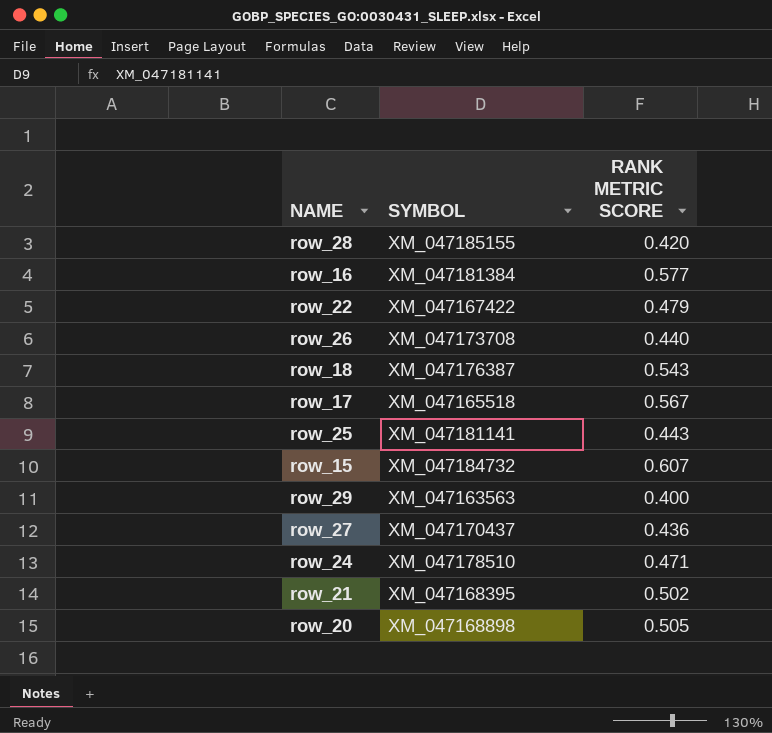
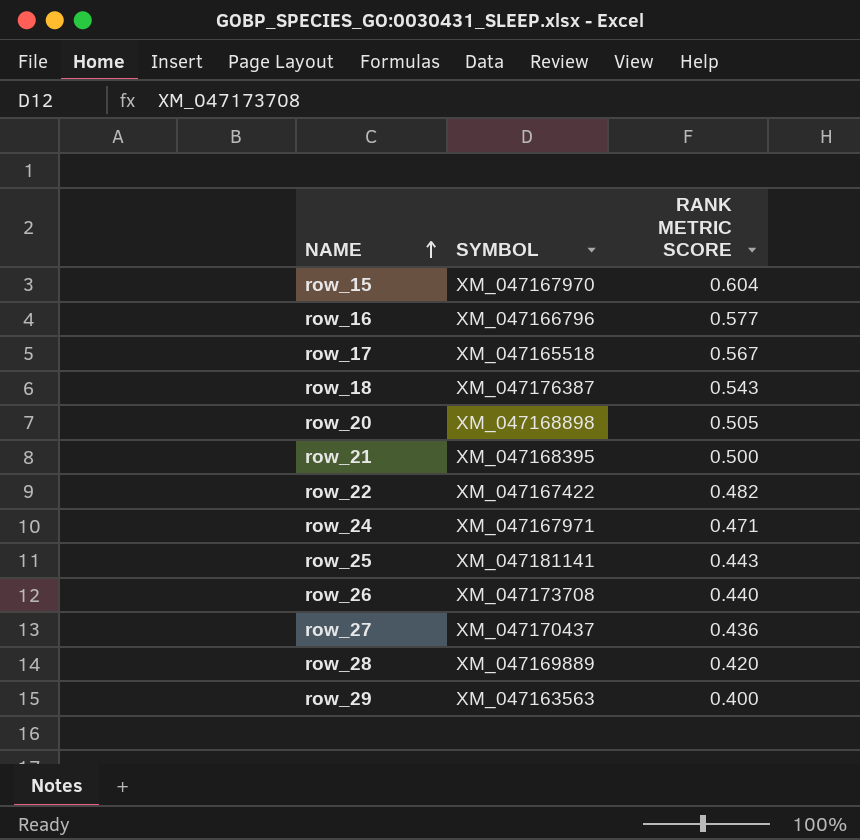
row order: none -> NAME ascending
row_15 | SYMBOL: XM_047184732 -> XM_047167970
row_15 | RANK METRIC SCORE: 0.607 -> 0.604
row_16 | SYMBOL: XM_047181384 -> XM_047166796
row_21 | RANK METRIC SCORE: 0.502 -> 0.500
row_22 | RANK METRIC SCORE: 0.479 -> 0.482
row_24 | SYMBOL: XM_047178510 -> XM_047167971
row_28 | SYMBOL: XM_047185155 -> XM_047169889

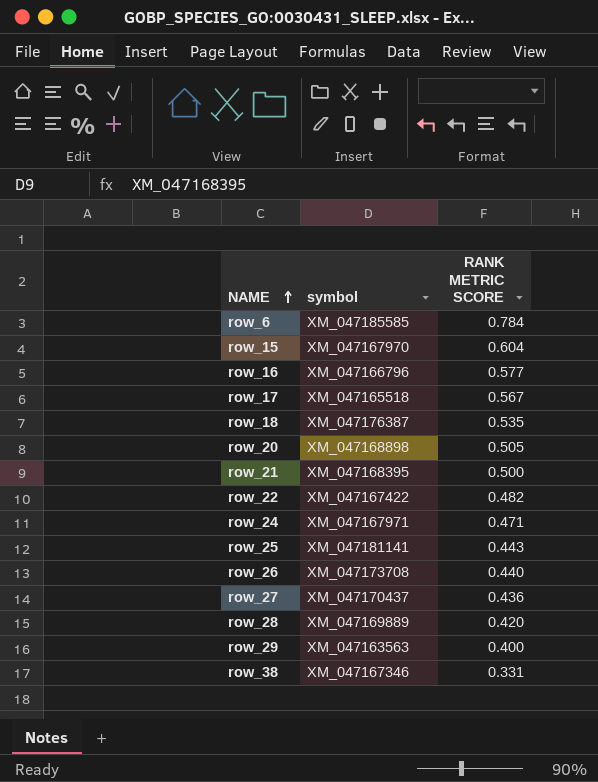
column name: SYMBOL -> symbol
row row_6: none -> XM_047185585 | 0.784
row_18 | RANK METRIC SCORE: 0.543 -> 0.535
row row_38: none -> XM_047167346 | 0.331

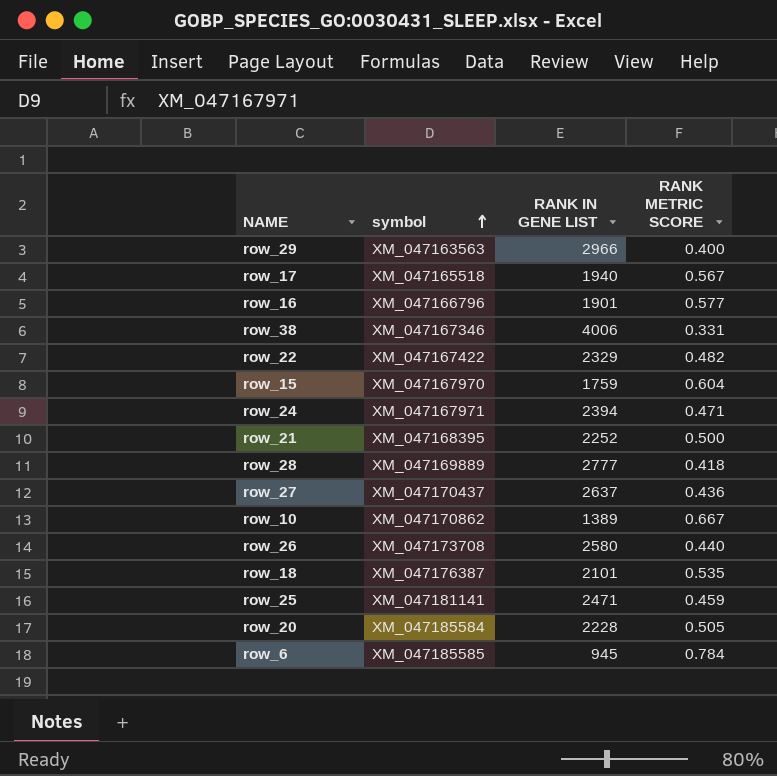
row order: NAME ascending -> symbol ascending
column RANK IN GENE LIST | position: none -> 3
row_28 | RANK METRIC SCORE: 0.420 -> 0.418
row row_10: none -> XM_047170862 | 1389 | 0.667
row_25 | RANK METRIC SCORE: 0.443 -> 0.459
row_20 | symbol: XM_047168898 -> XM_047185584

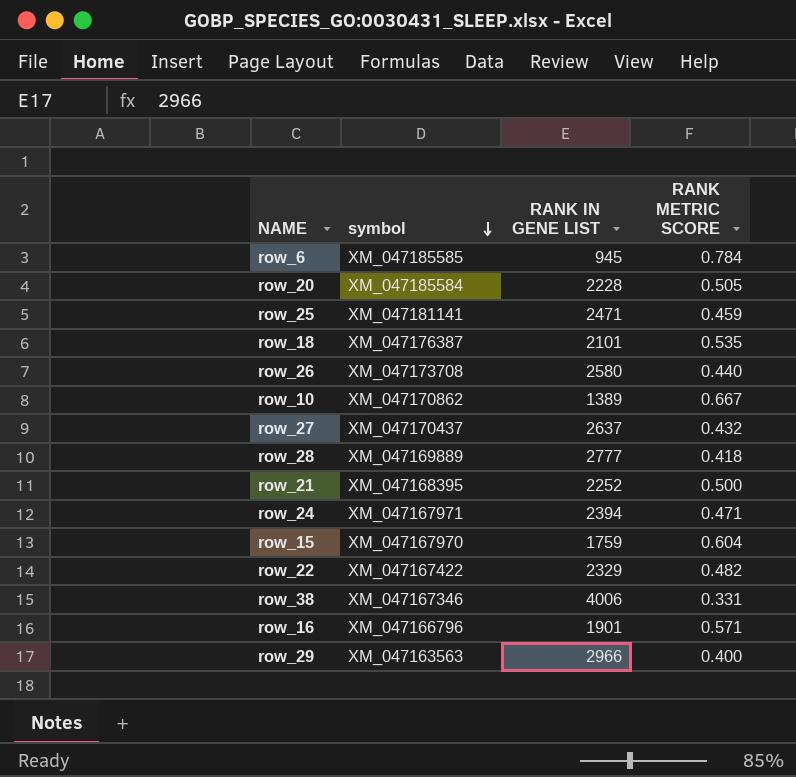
row order: symbol ascending -> symbol descending
row row_17: XM_047165518 | 1940 | 0.567 -> none
row_27 | RANK METRIC SCORE: 0.436 -> 0.432
row_16 | RANK METRIC SCORE: 0.577 -> 0.571

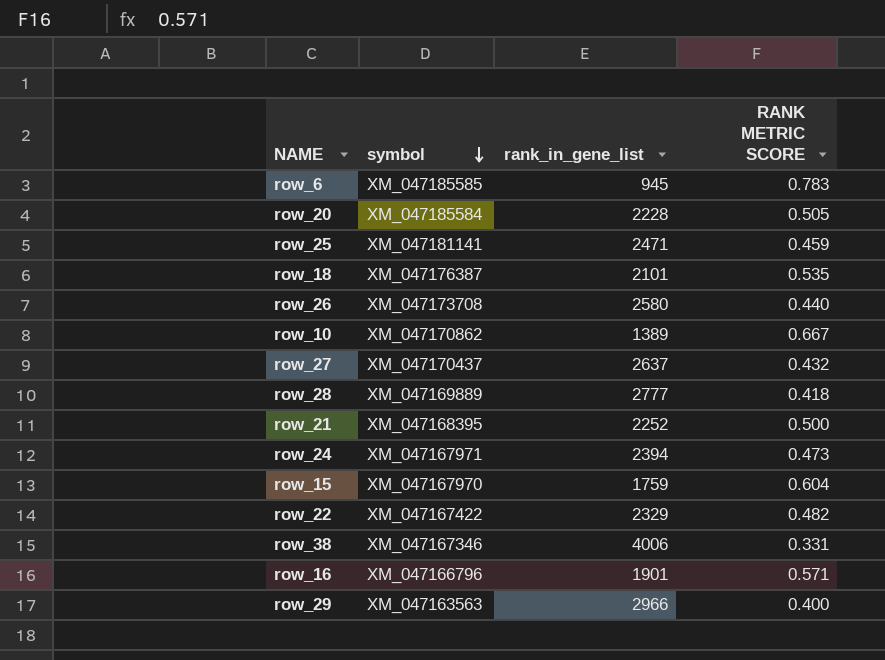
column name: RANK IN GENE LIST -> rank_in_gene_list
row_6 | RANK METRIC SCORE: 0.784 -> 0.783
row_24 | RANK METRIC SCORE: 0.471 -> 0.473

